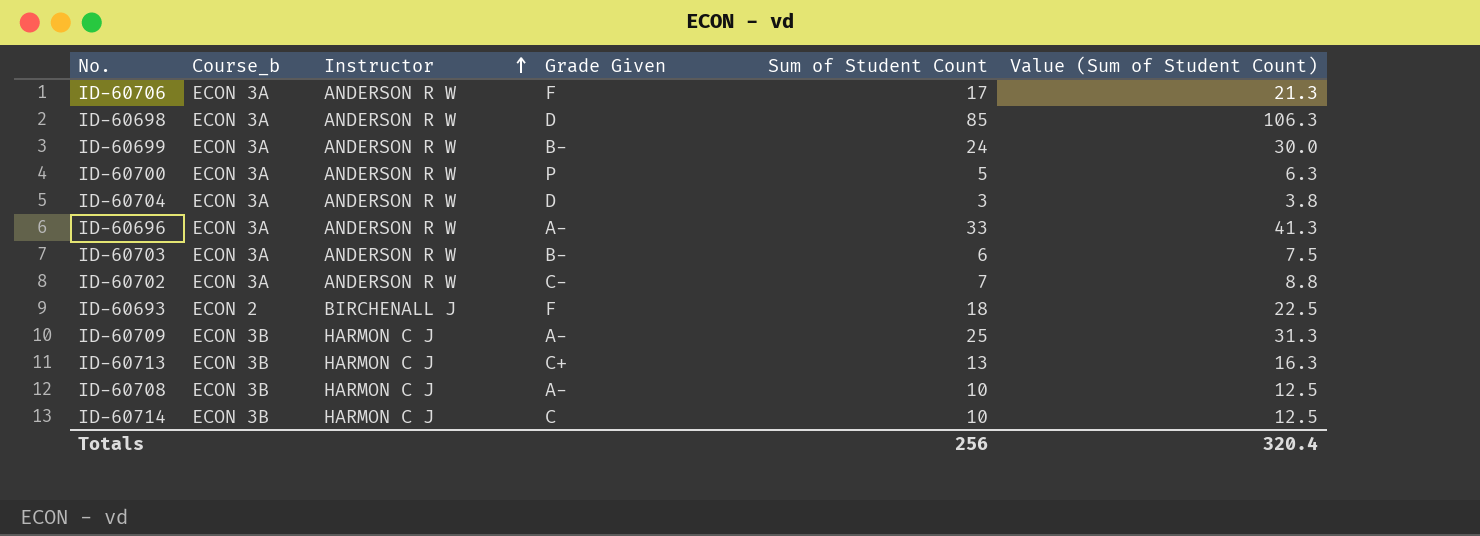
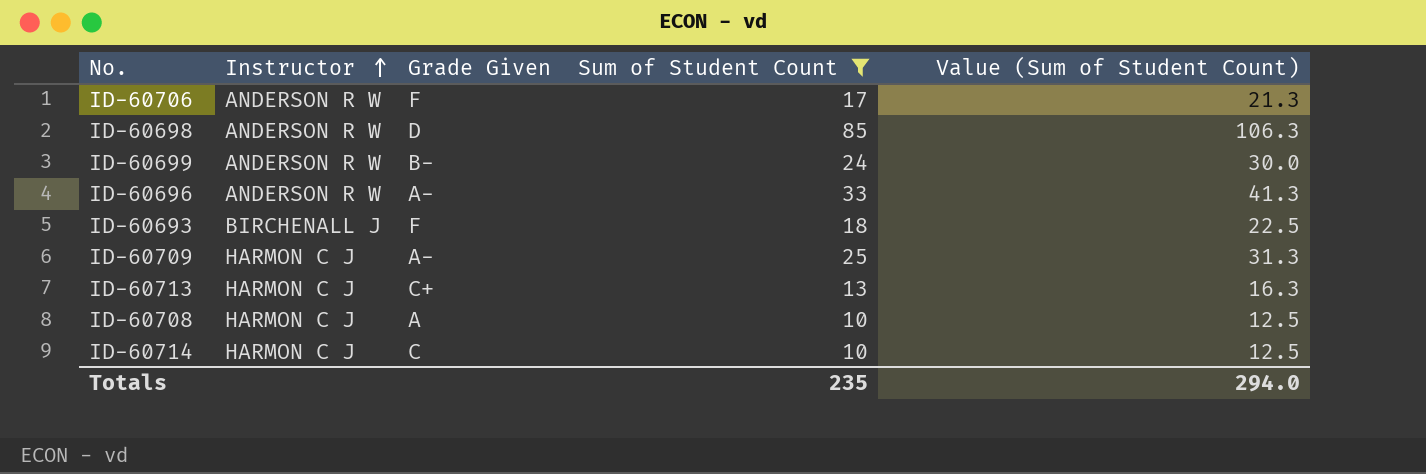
filter: none -> Sum of Student Count >= 10
column Course_b | position: 2 -> none
ID-60708 | Grade Given: A- -> A
Totals | Sum of Student Count: 256 -> 235
Totals | Value (Sum of Student Count): 320.4 -> 294.0

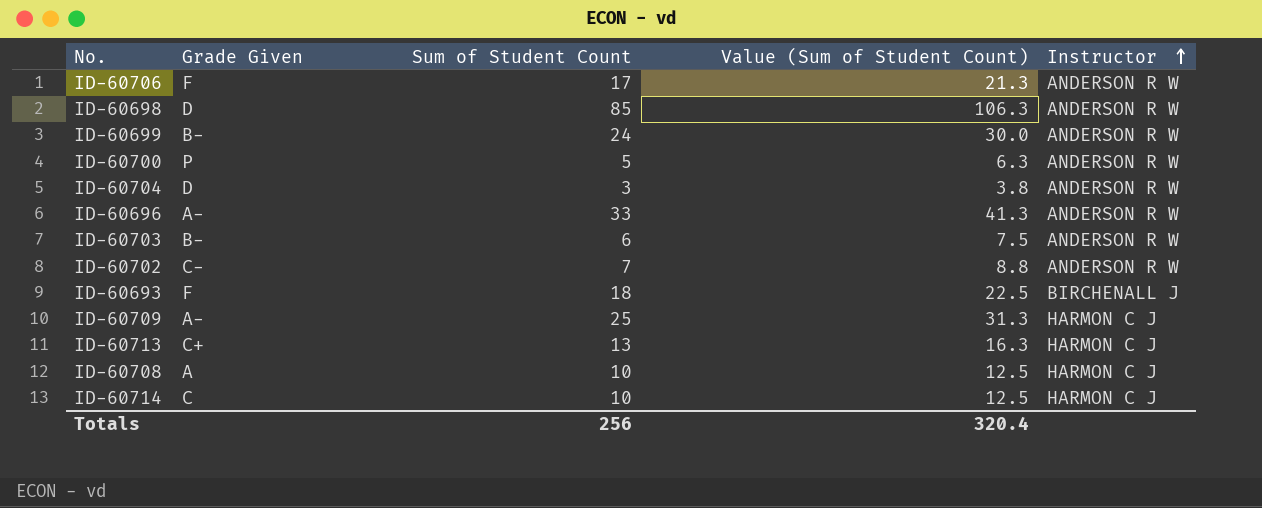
filter: Sum of Student Count >= 10 -> none
column Instructor | position: 2 -> 5
Totals | Sum of Student Count: 235 -> 256
Totals | Value (Sum of Student Count): 294.0 -> 320.4

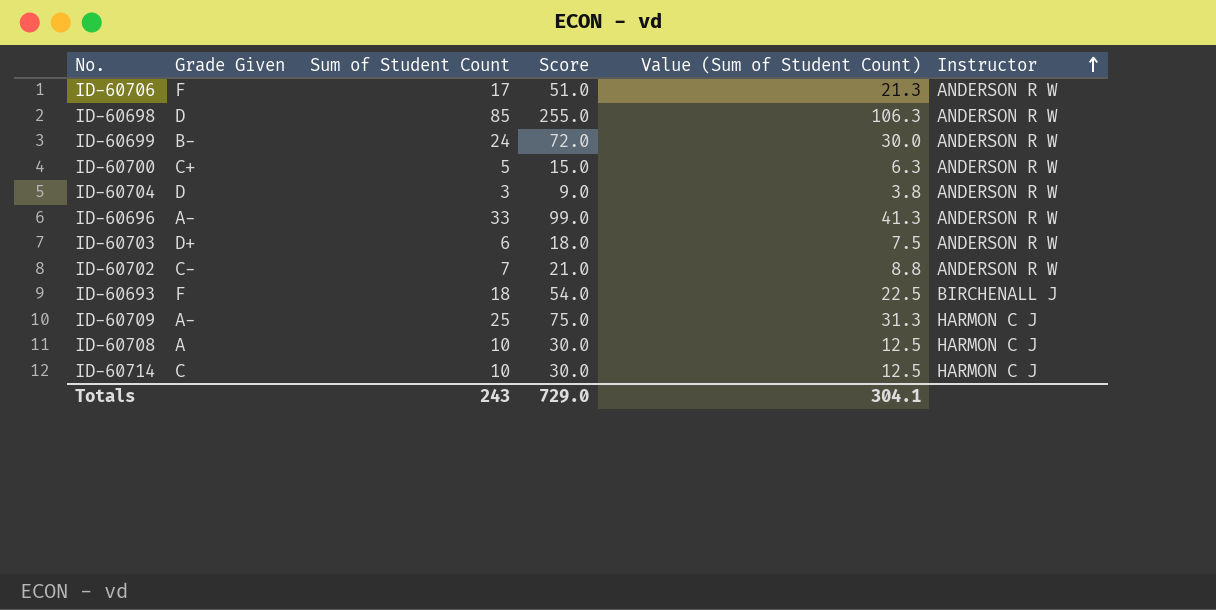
column Score | formula: none -> [Sum of Student Count] * 3
row ID-60713: C+ | 13 | 16.3 | HARMON C J -> none
ID-60700 | Grade Given: P -> C+
ID-60703 | Grade Given: B- -> D+
Totals | Sum of Student Count: 256 -> 243
Totals | Value (Sum of Student Count): 320.4 -> 304.1

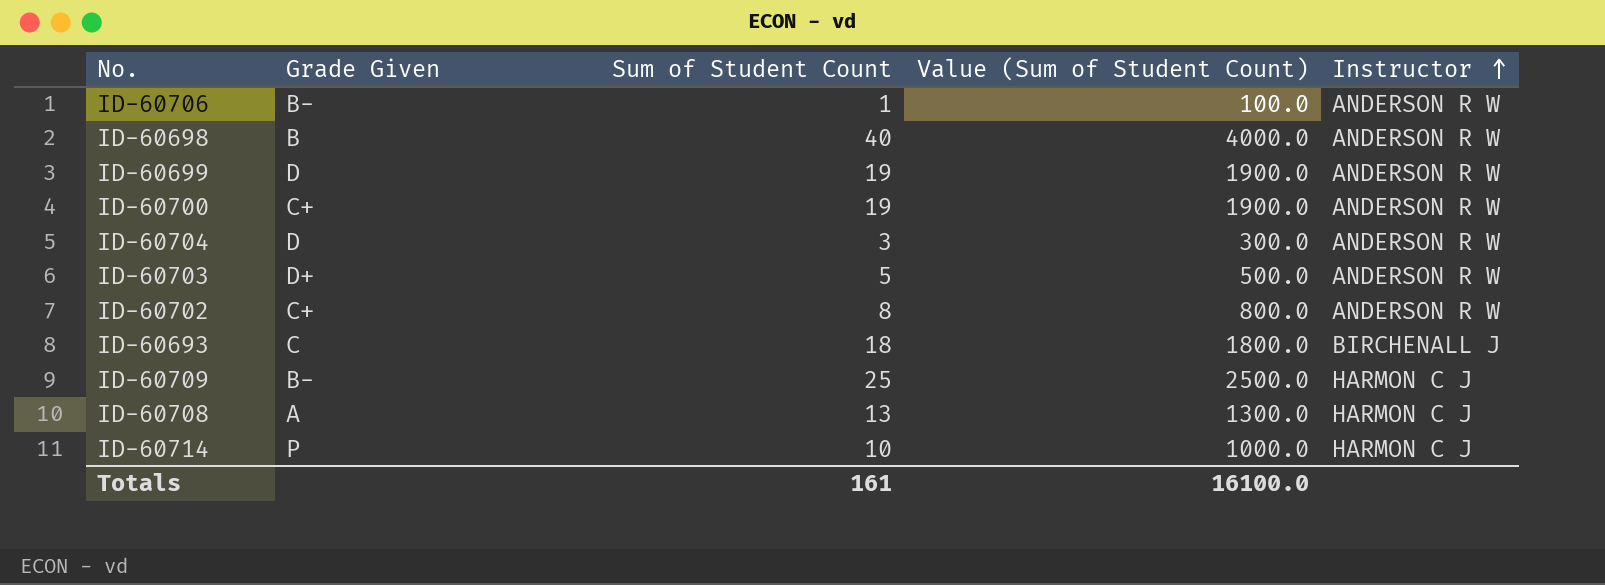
column Score | formula: [Sum of Student Count] * 3 -> none
column Value (Sum of Student Count) | formula: [Sum of Student Count] * 1.25 -> [Sum of Student Count] * 100
row ID-60696: A- | 33 | 99.0 | 41.3 | ANDERSON R W -> none
ID-60706 | Grade Given: F -> B-
ID-60706 | Sum of Student Count: 17 -> 1
ID-60698 | Grade Given: D -> B
ID-60698 | Sum of Student Count: 85 -> 40
ID-60699 | Grade Given: B- -> D
ID-60699 | Sum of Student Count: 24 -> 19
ID-60700 | Sum of Student Count: 5 -> 19
ID-60703 | Sum of Student Count: 6 -> 5
ID-60702 | Grade Given: C- -> C+
ID-60702 | Sum of Student Count: 7 -> 8
ID-60693 | Grade Given: F -> C
ID-60709 | Grade Given: A- -> B-
ID-60708 | Sum of Student Count: 10 -> 13
ID-60714 | Grade Given: C -> P
Totals | Sum of Student Count: 243 -> 161
Totals | Value (Sum of Student Count): 304.1 -> 16100.0

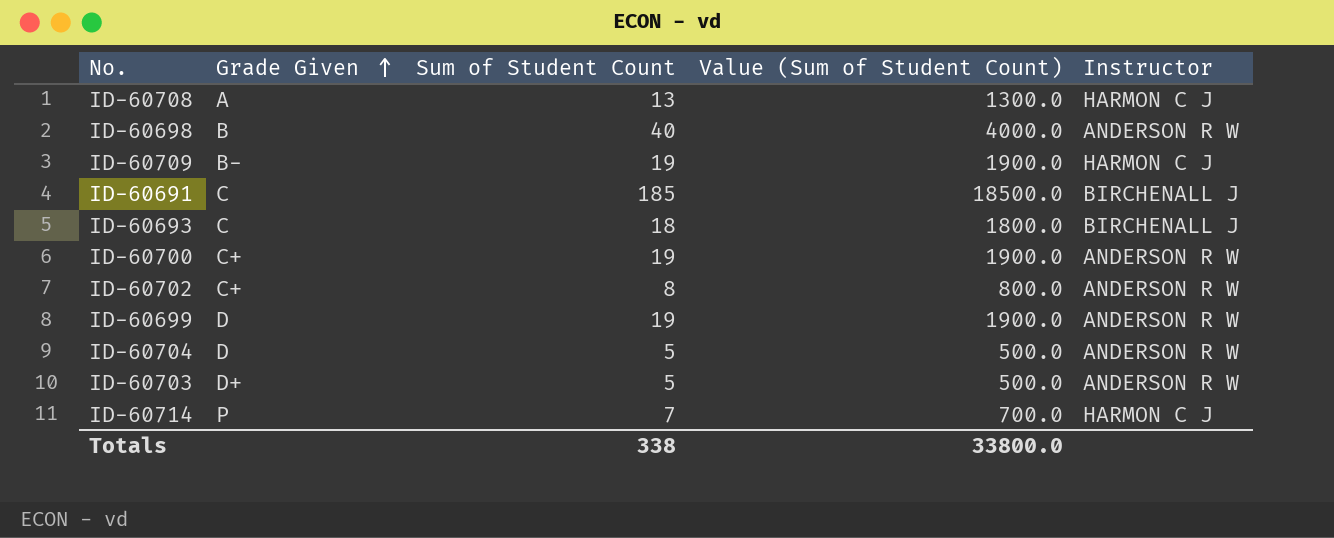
row order: Instructor ascending -> Grade Given ascending
row ID-60706: B- | 1 | 100.0 | ANDERSON R W -> none
ID-60709 | Sum of Student Count: 25 -> 19
ID-60709 | Value (Sum of Student Count): 2500.0 -> 1900.0
row ID-60691: none -> C | 185 | 18500.0 | BIRCHENALL J
ID-60704 | Sum of Student Count: 3 -> 5
ID-60704 | Value (Sum of Student Count): 300.0 -> 500.0
ID-60714 | Sum of Student Count: 10 -> 7
ID-60714 | Value (Sum of Student Count): 1000.0 -> 700.0
Totals | Sum of Student Count: 161 -> 338
Totals | Value (Sum of Student Count): 16100.0 -> 33800.0

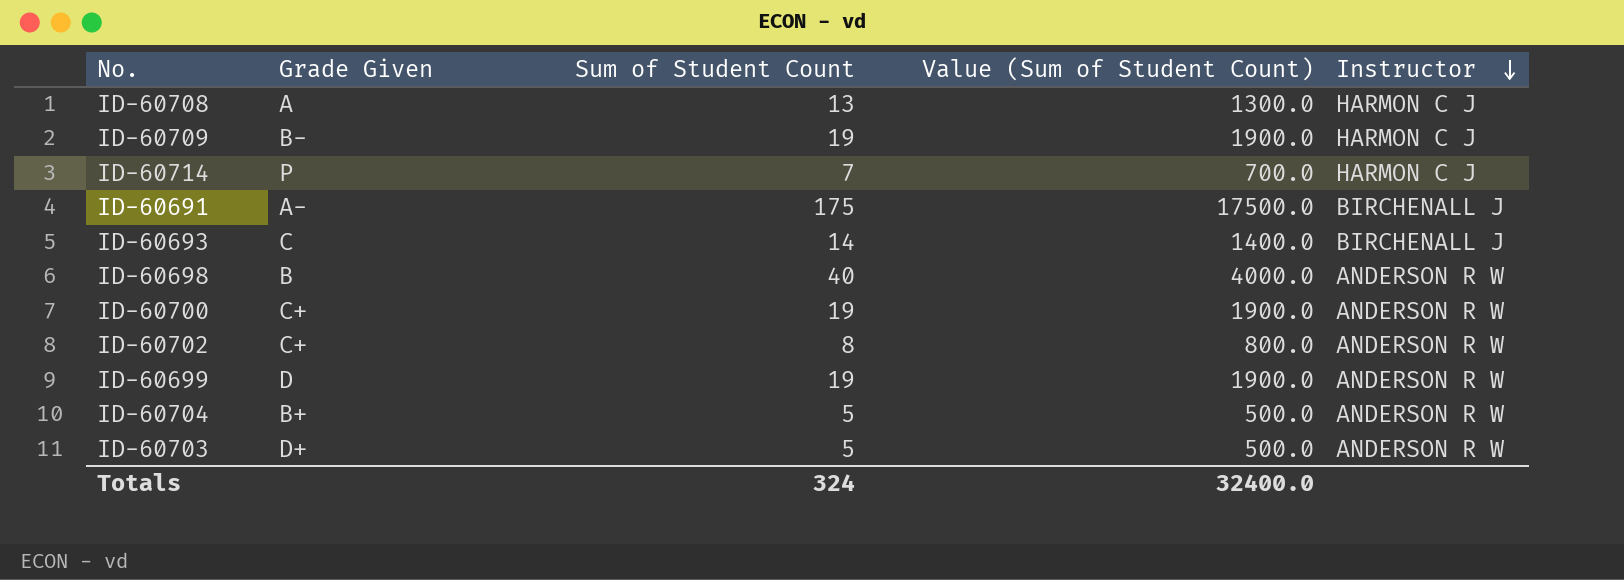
row order: Grade Given ascending -> Instructor descending
ID-60691 | Grade Given: C -> A-
ID-60691 | Sum of Student Count: 185 -> 175
ID-60691 | Value (Sum of Student Count): 18500.0 -> 17500.0
ID-60693 | Sum of Student Count: 18 -> 14
ID-60693 | Value (Sum of Student Count): 1800.0 -> 1400.0
ID-60704 | Grade Given: D -> B+
Totals | Sum of Student Count: 338 -> 324
Totals | Value (Sum of Student Count): 33800.0 -> 32400.0

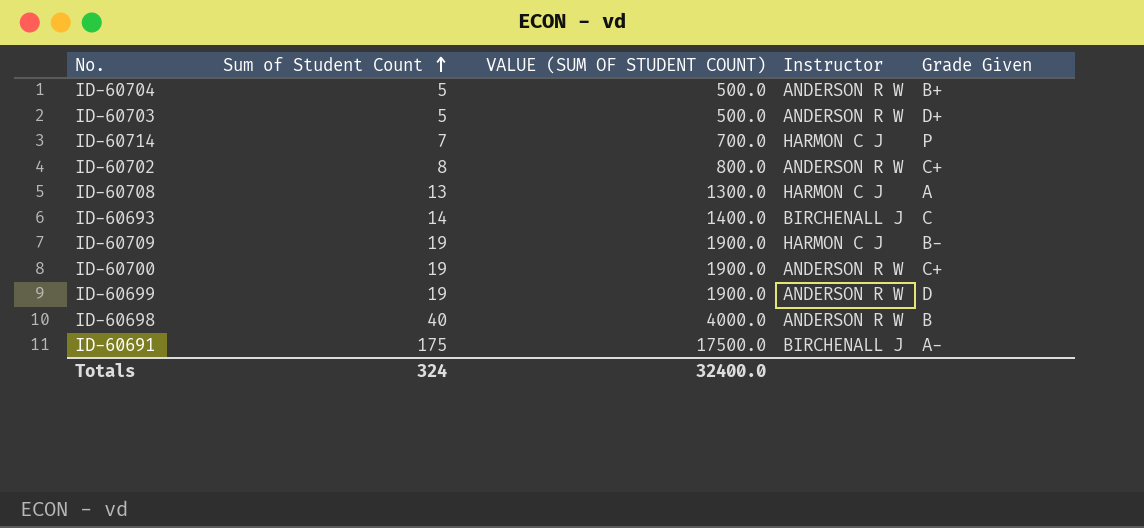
row order: Instructor descending -> Sum of Student Count ascending
column name: Value (Sum of Student Count) -> VALUE (SUM OF STUDENT COUNT)
column Grade Given | position: 2 -> 5

